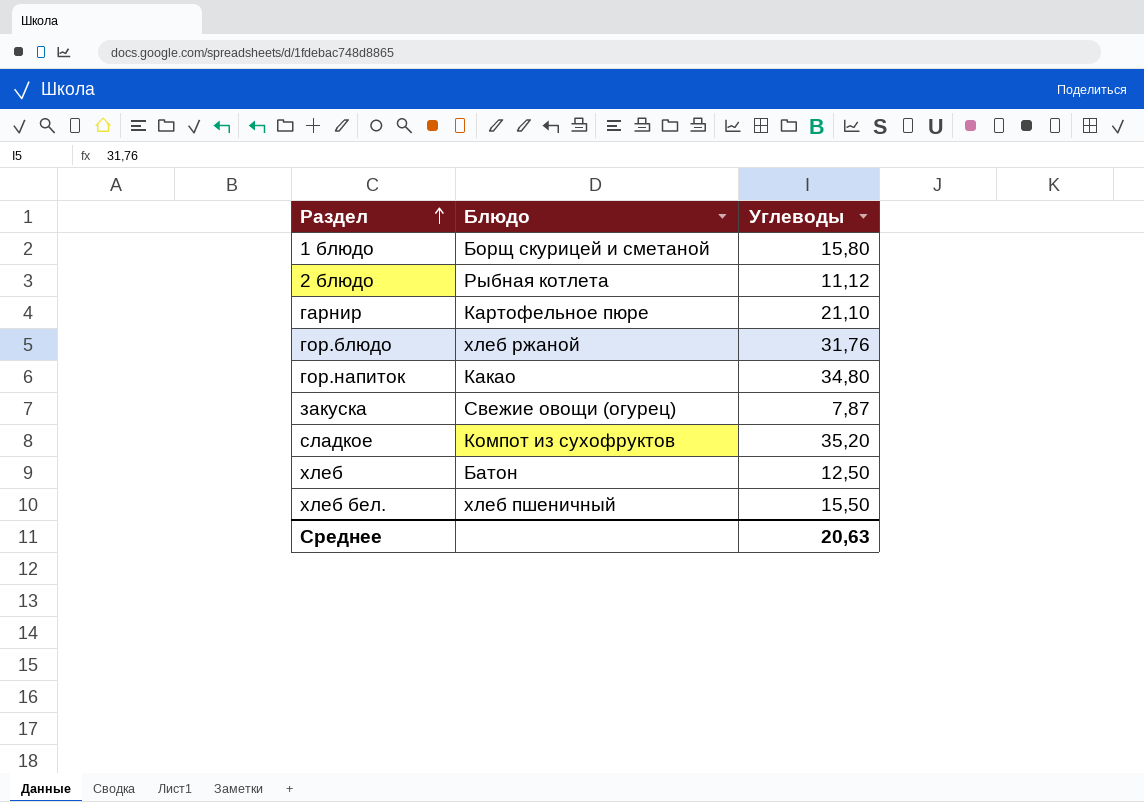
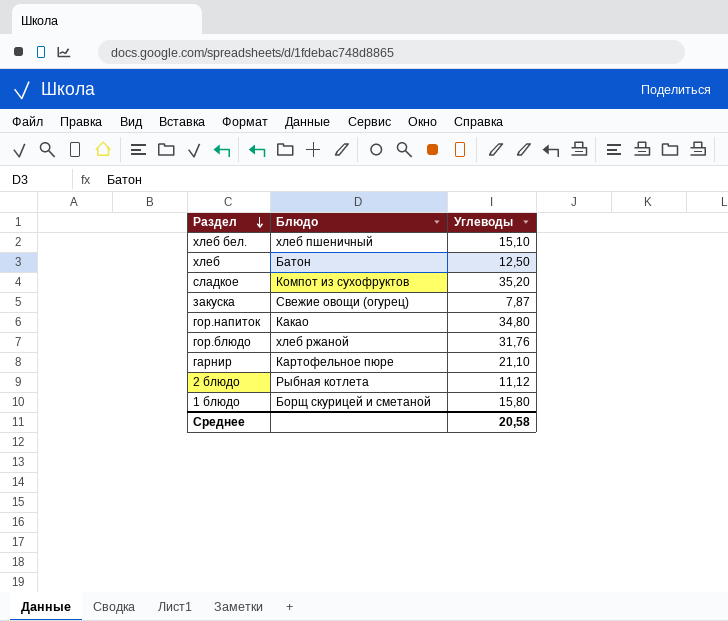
row order: Раздел ascending -> Раздел descending
хлеб бел. | Углеводы: 15,50 -> 15,10
Среднее | Углеводы: 20,63 -> 20,58

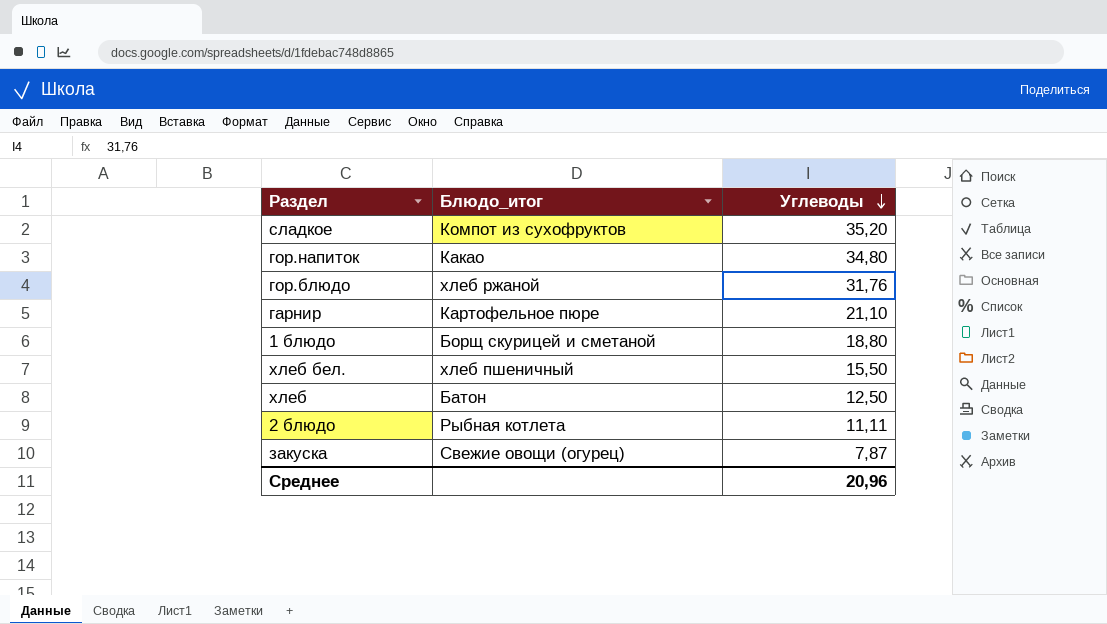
row order: Раздел descending -> Углеводы descending
column name: Блюдо -> Блюдо_итог
1 блюдо | Углеводы: 15,80 -> 18,80
хлеб бел. | Углеводы: 15,10 -> 15,50
2 блюдо | Углеводы: 11,12 -> 11,11
Среднее | Углеводы: 20,58 -> 20,96

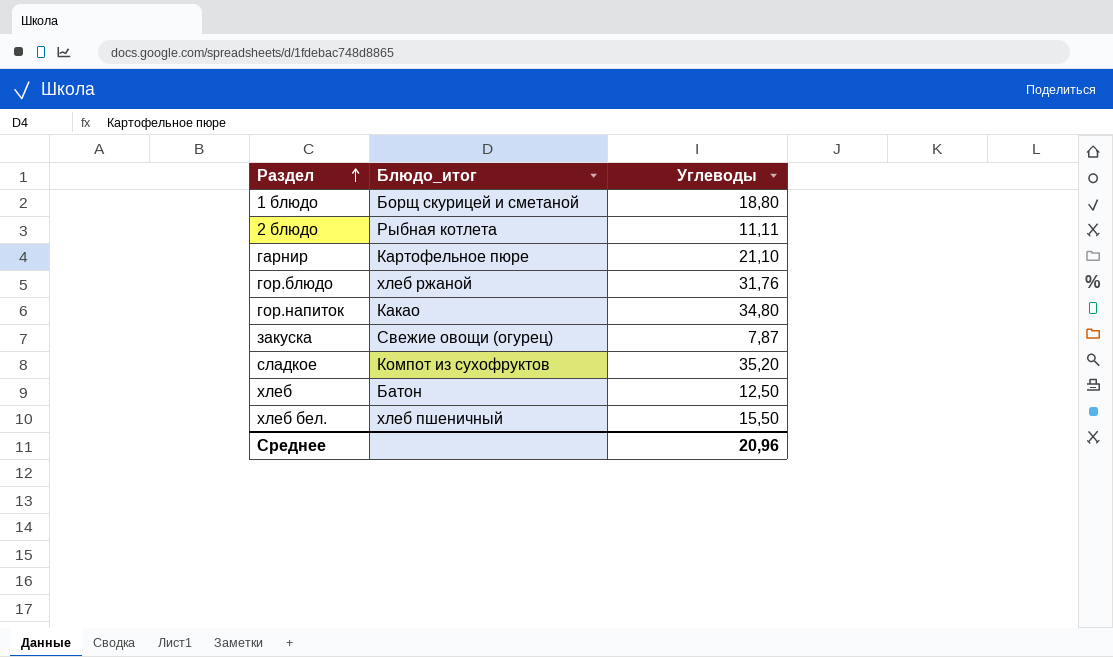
row order: Углеводы descending -> Раздел ascending

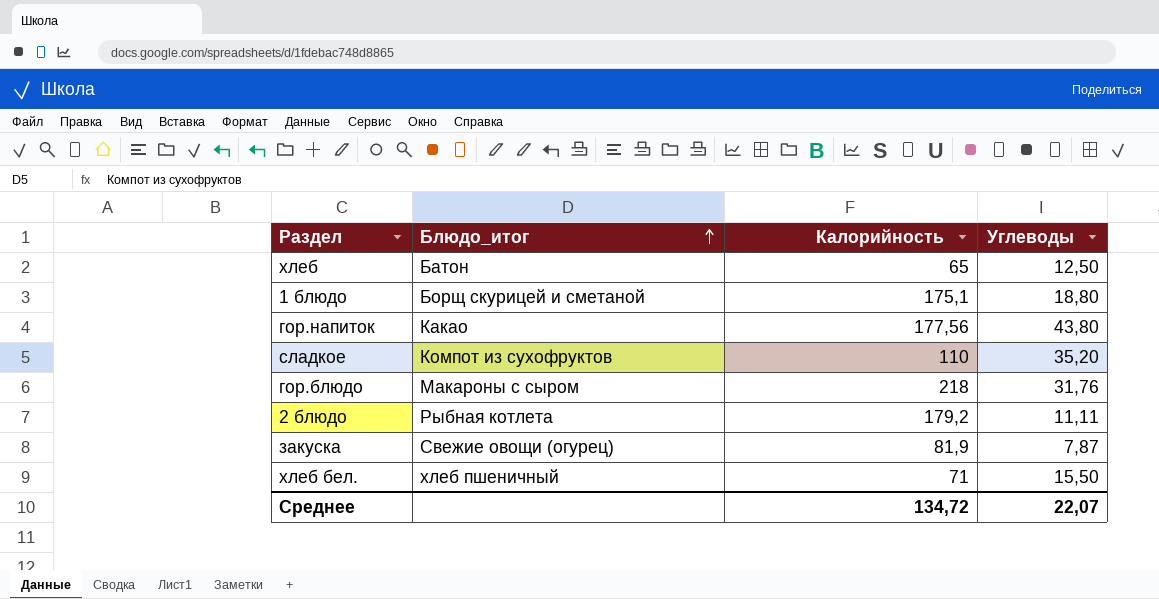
row order: Раздел ascending -> Блюдо_итог ascending
column Калорийность | position: none -> 3
row гарнир: Картофельное пюре | 21,10 -> none
гор.напиток | Углеводы: 34,80 -> 43,80
гор.блюдо | Блюдо_итог: хлеб ржаной -> Макароны с сыром
Среднее | Углеводы: 20,96 -> 22,07

